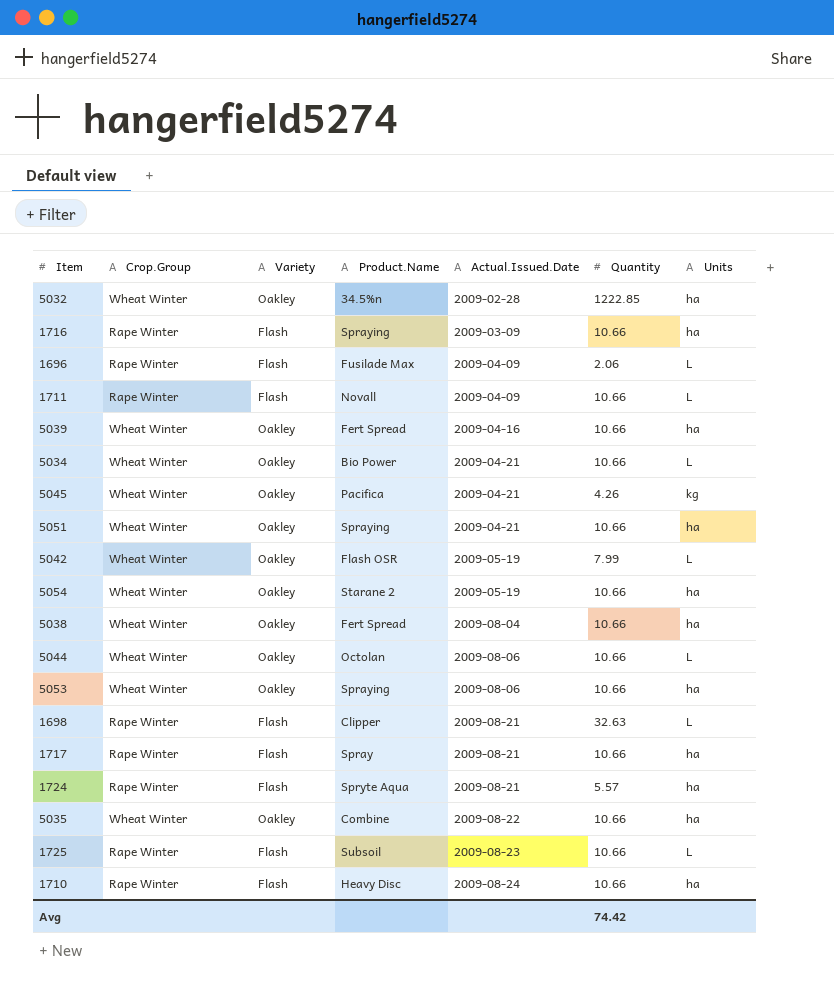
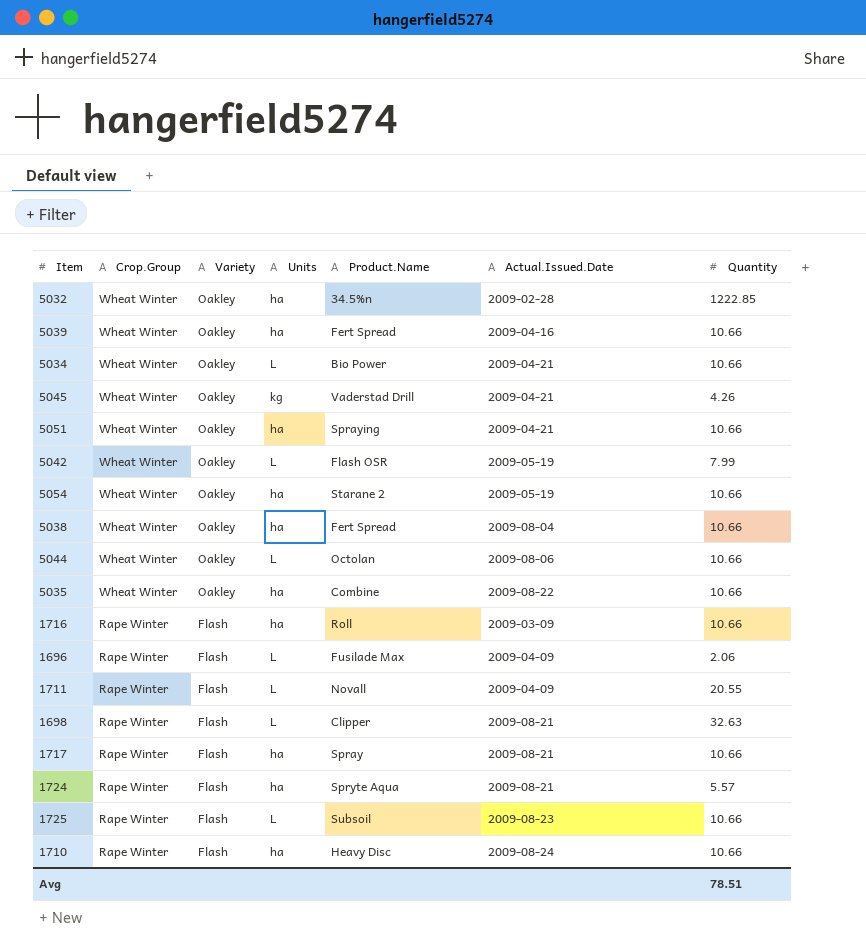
row order: Actual.Issued.Date ascending -> Crop.Group descending
column Units | position: 7 -> 4
row 5053: Wheat Winter | Oakley | Spraying | 2009-08-06 | 10.66 | ha -> none
5045 | Product.Name: Pacifica -> Vaderstad Drill
1716 | Product.Name: Spraying -> Roll
1711 | Quantity: 10.66 -> 20.55
Avg | Quantity: 74.42 -> 78.51

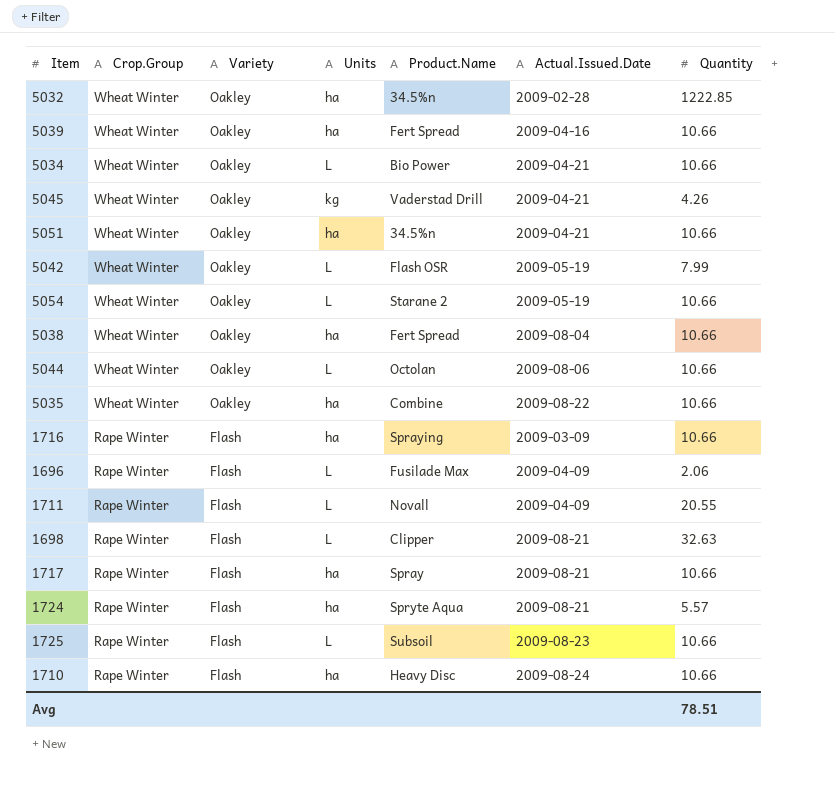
5051 | Product.Name: Spraying -> 34.5%n
5054 | Units: ha -> L
1716 | Product.Name: Roll -> Spraying

